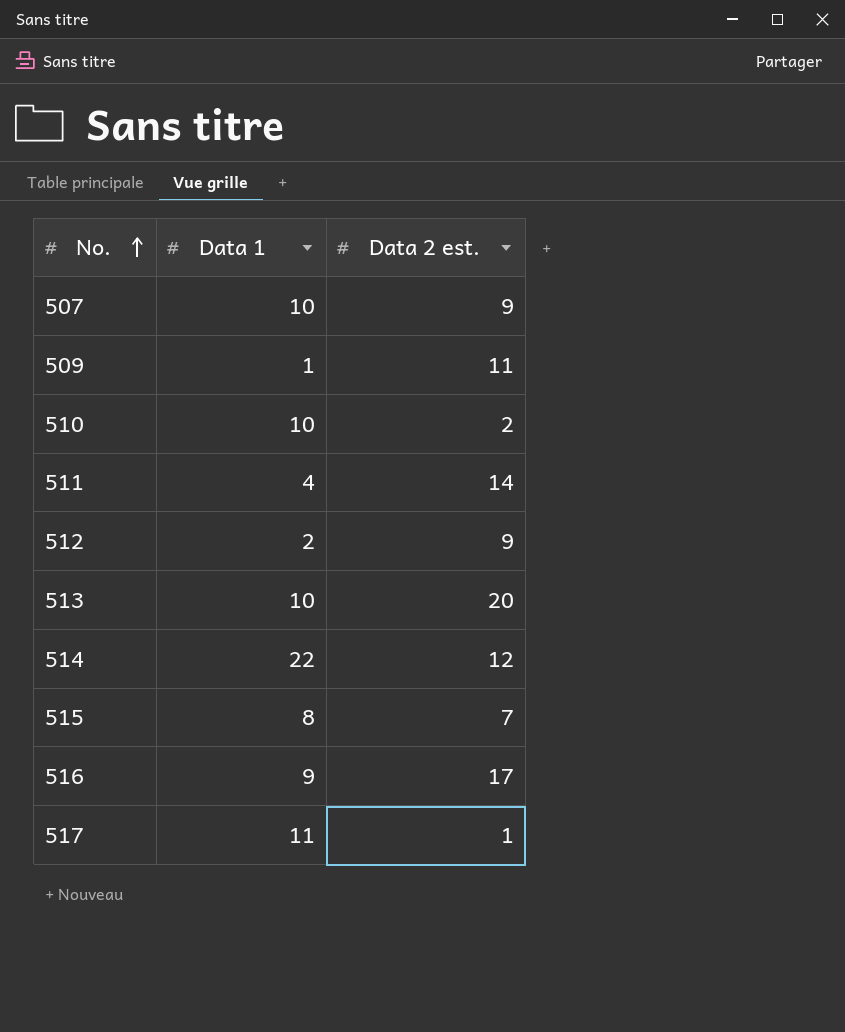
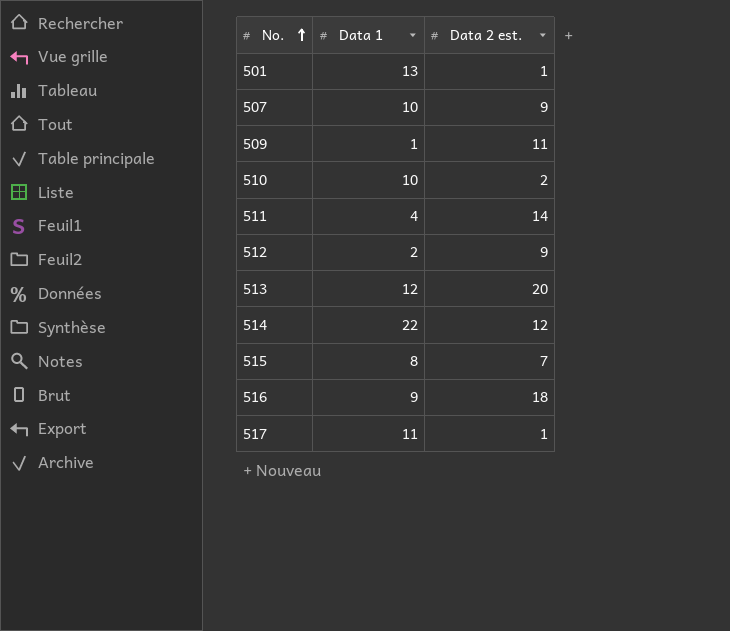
row 501: none -> 13 | 1
513 | Data 1: 10 -> 12
516 | Data 2 est.: 17 -> 18

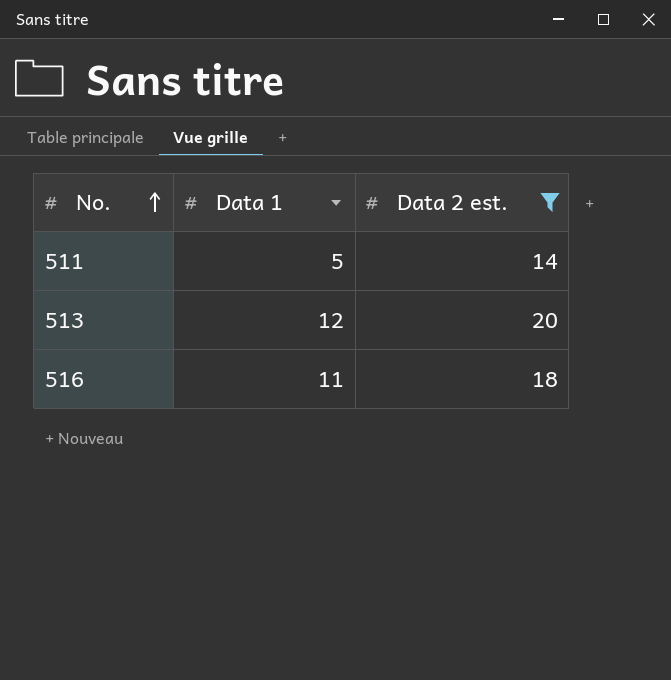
filter: none -> Data 2 est. >= 14
511 | Data 1: 4 -> 5
516 | Data 1: 9 -> 11

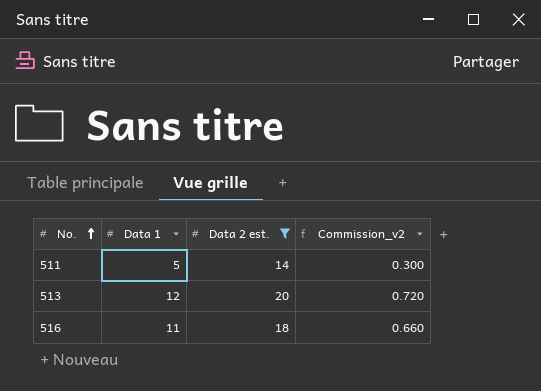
column Commission_v2 | formula: none -> [Data 1] * 0.06

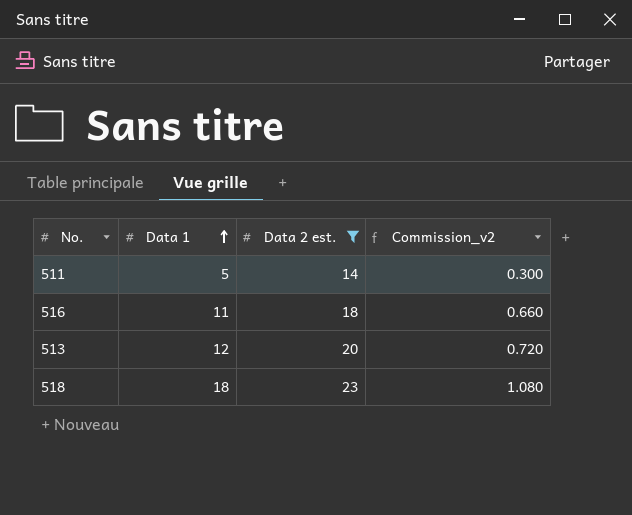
row order: No. ascending -> Data 1 ascending
row 518: none -> 18 | 23 | 1.080

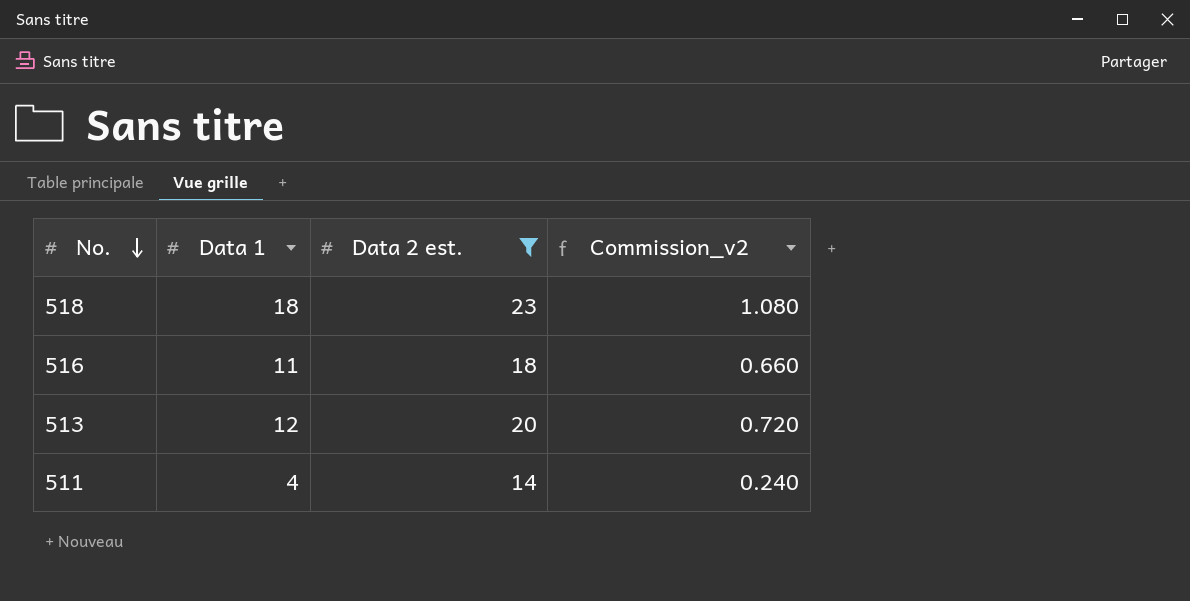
row order: Data 1 ascending -> No. descending
511 | Data 1: 5 -> 4
511 | Commission_v2: 0.300 -> 0.240

